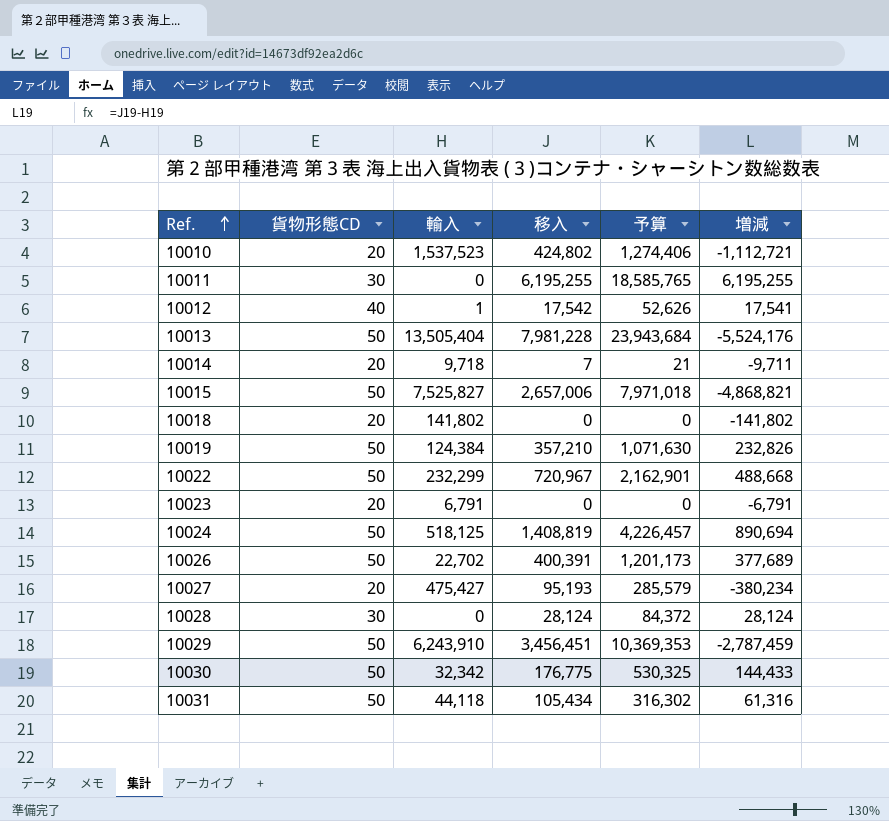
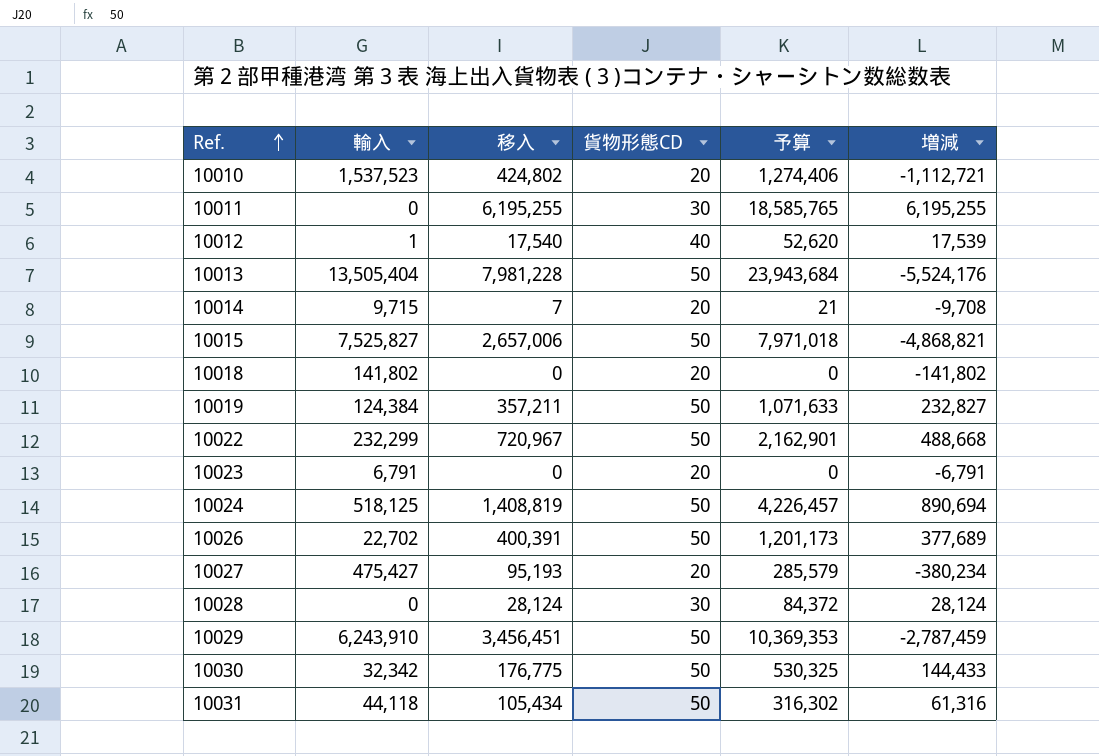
column 貨物形態CD | position: 2 -> 4
10012 | 移入: 17,542 -> 17,540
10012 | 予算: 52,626 -> 52,620
10012 | 増減: 17,541 -> 17,539
10014 | 輸入: 9,718 -> 9,715
10014 | 増減: -9,711 -> -9,708
10019 | 移入: 357,210 -> 357,211
10019 | 予算: 1,071,630 -> 1,071,633
10019 | 増減: 232,826 -> 232,827

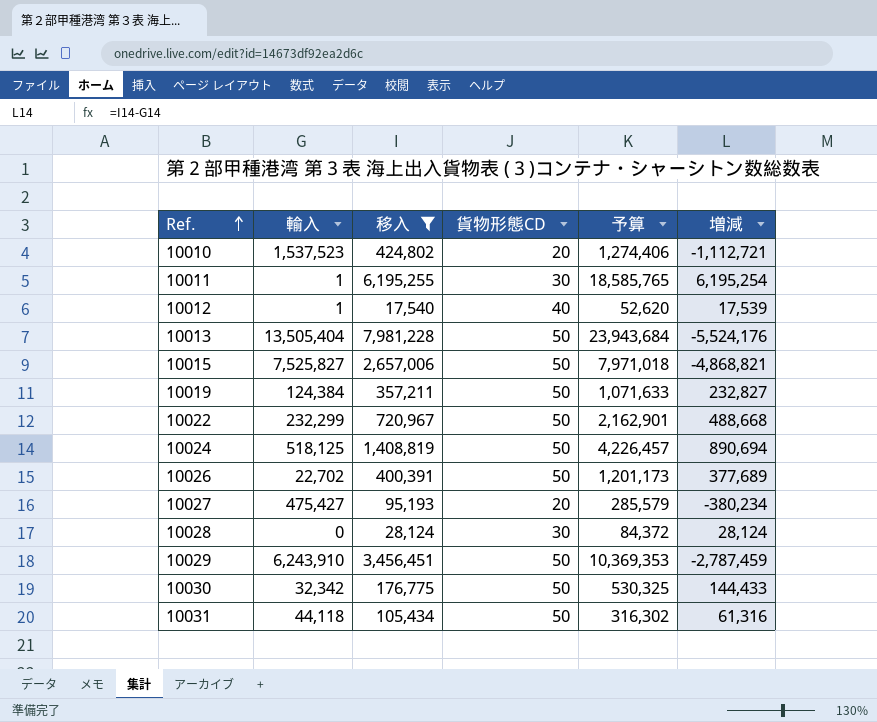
filter: none -> 移入 >= 17,540
10011 | 輸入: 0 -> 1
10011 | 増減: 6,195,255 -> 6,195,254

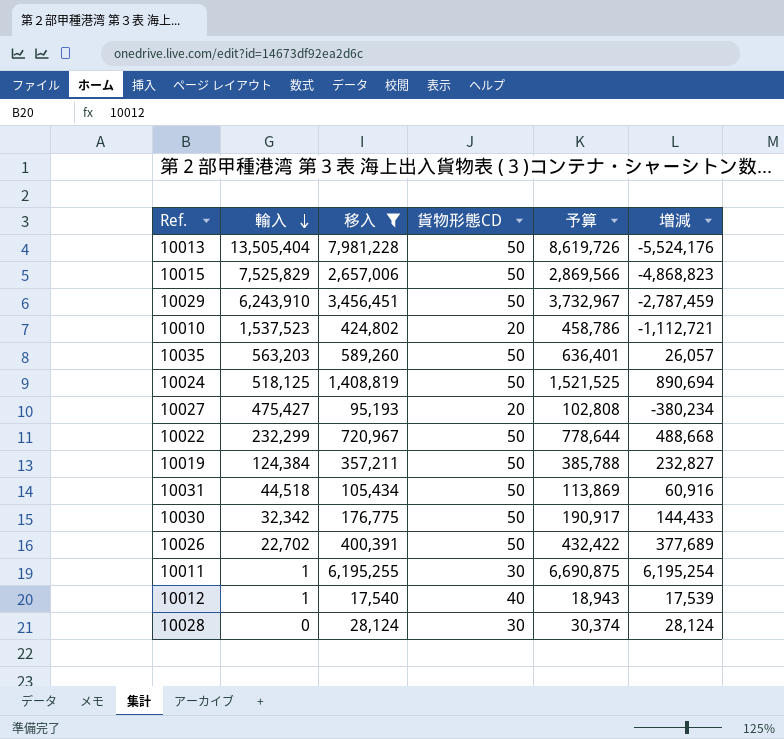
row order: Ref. ascending -> 輸入 descending
column 予算 | formula: [移入] * 3 -> [移入] * 1.08
10015 | 輸入: 7,525,827 -> 7,525,829
10015 | 増減: -4,868,821 -> -4,868,823
row 10035: none -> 563,203 | 589,260 | 50 | 636,401 | 26,057
10031 | 輸入: 44,118 -> 44,518
10031 | 増減: 61,316 -> 60,916

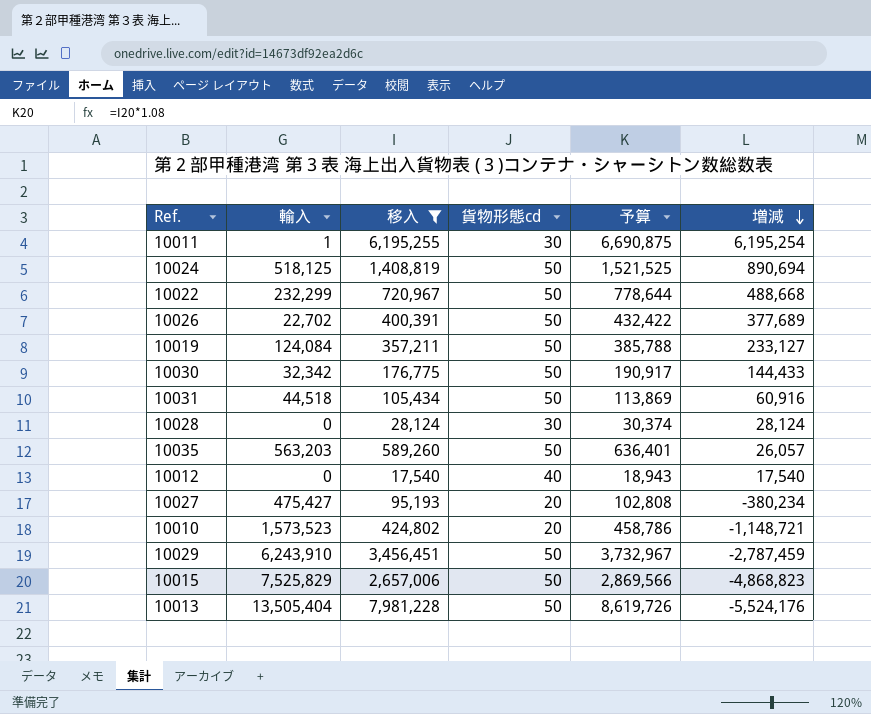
row order: 輸入 descending -> 増減 descending
column name: 貨物形態CD -> 貨物形態cd
10019 | 輸入: 124,384 -> 124,084
10019 | 増減: 232,827 -> 233,127
10012 | 輸入: 1 -> 0
10012 | 増減: 17,539 -> 17,540
10010 | 輸入: 1,537,523 -> 1,573,523
10010 | 増減: -1,112,721 -> -1,148,721

